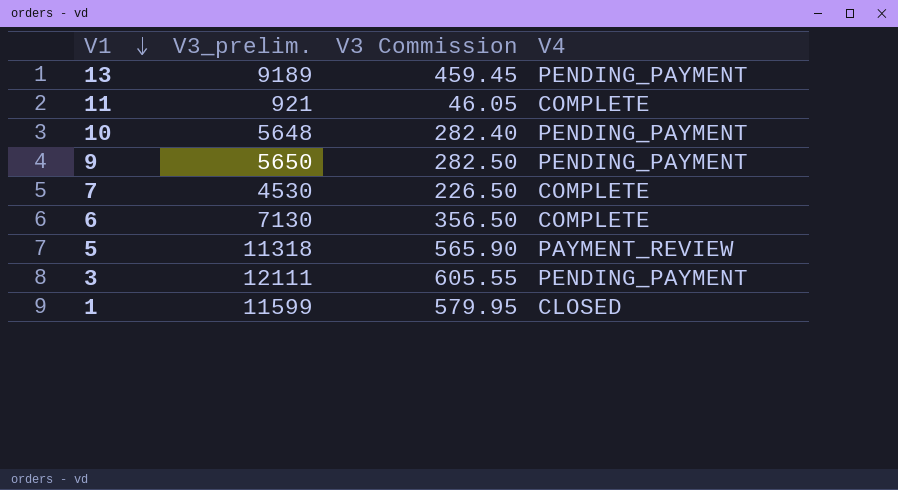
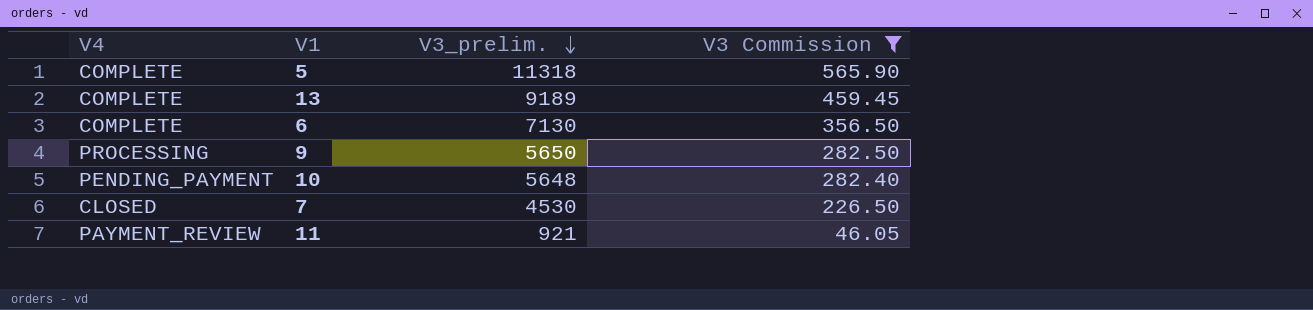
filter: none -> V3 Commission <= 565.90
row order: V1 descending -> V3_prelim. descending
column V4 | position: 4 -> 1
5 | V4: PAYMENT_REVIEW -> COMPLETE
13 | V4: PENDING_PAYMENT -> COMPLETE
9 | V4: PENDING_PAYMENT -> PROCESSING
7 | V4: COMPLETE -> CLOSED
11 | V4: COMPLETE -> PAYMENT_REVIEW

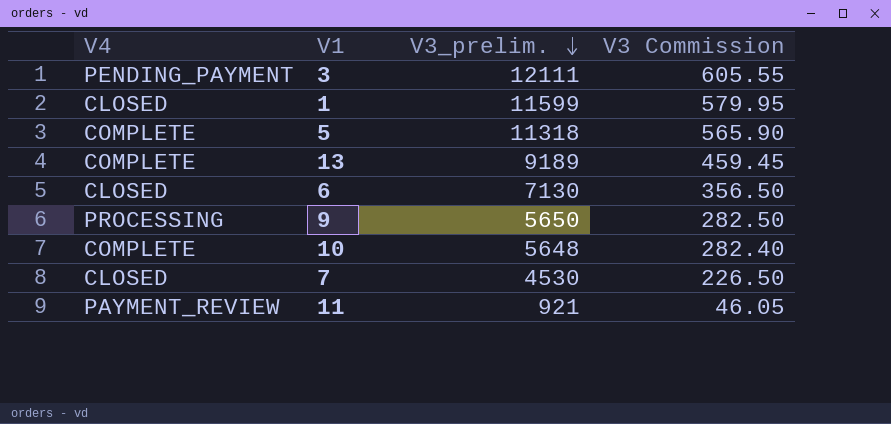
filter: V3 Commission <= 565.90 -> none
6 | V4: COMPLETE -> CLOSED
10 | V4: PENDING_PAYMENT -> COMPLETE

